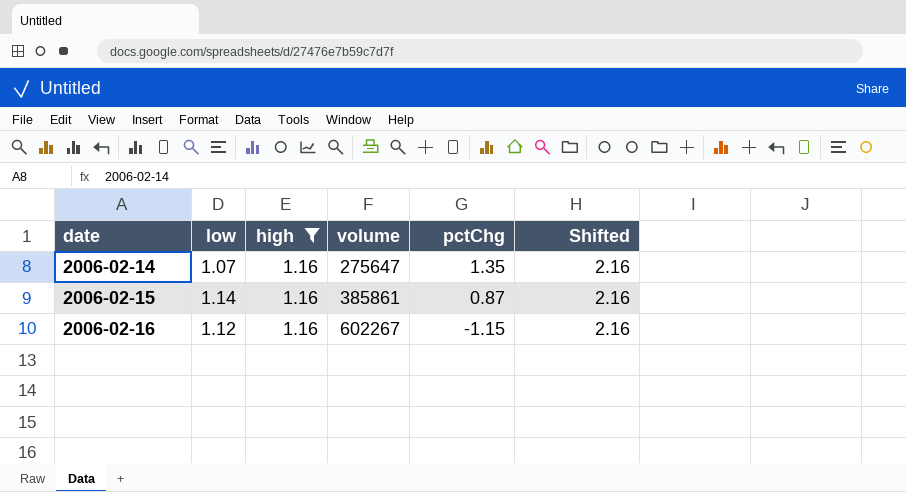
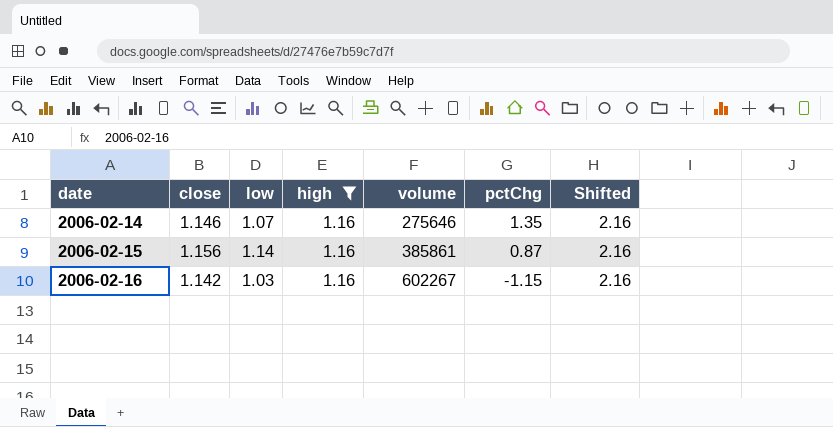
column close | position: none -> 2
2006-02-14 | volume: 275647 -> 275646
2006-02-16 | low: 1.12 -> 1.03

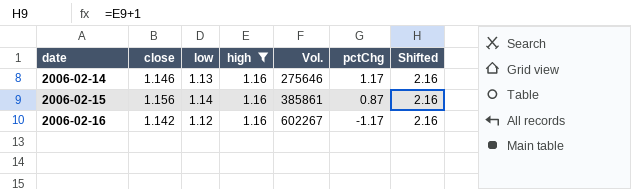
column name: volume -> Vol.
2006-02-14 | low: 1.07 -> 1.13
2006-02-14 | pctChg: 1.35 -> 1.17
2006-02-16 | low: 1.03 -> 1.12
2006-02-16 | pctChg: -1.15 -> -1.17

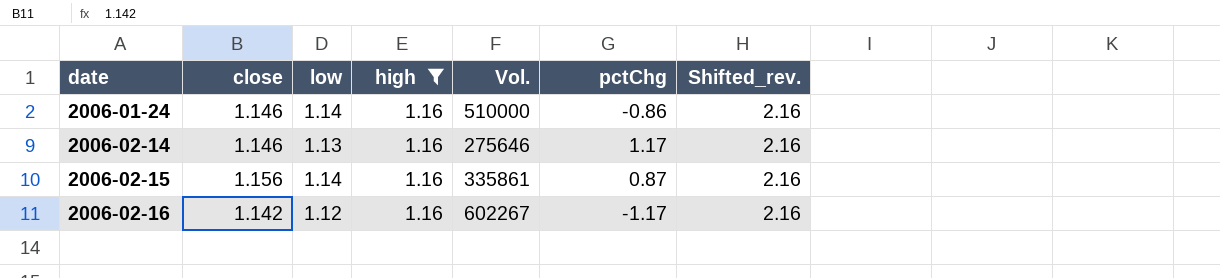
column name: Shifted -> Shifted_rev.
row 2006-01-24: none -> 1.146 | 1.14 | 1.16 | 510000 | -0.86 | 2.16
2006-02-15 | Vol.: 385861 -> 335861

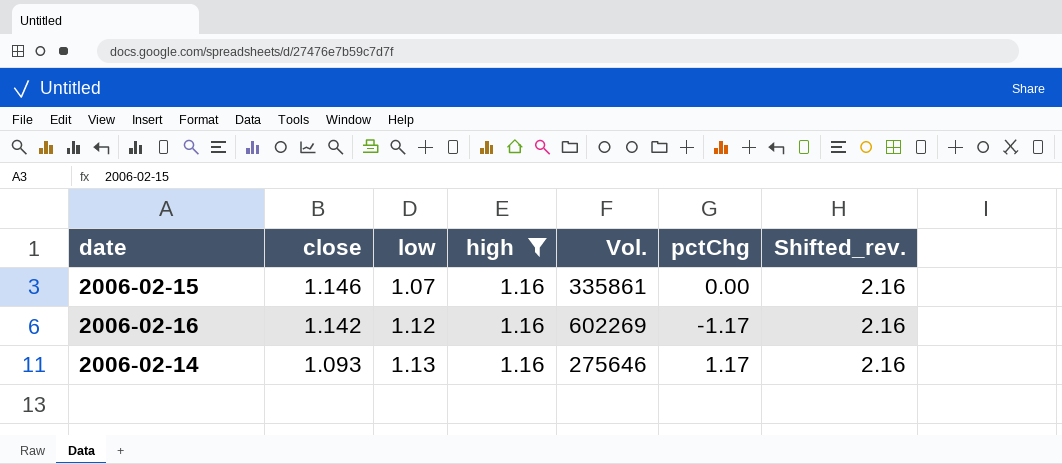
row order: date ascending -> close descending
row 2006-01-24: 1.146 | 1.14 | 1.16 | 510000 | -0.86 | 2.16 -> none
2006-02-15 | close: 1.156 -> 1.146
2006-02-15 | low: 1.14 -> 1.07
2006-02-15 | pctChg: 0.87 -> 0.00
2006-02-16 | Vol.: 602267 -> 602269
2006-02-14 | close: 1.146 -> 1.093

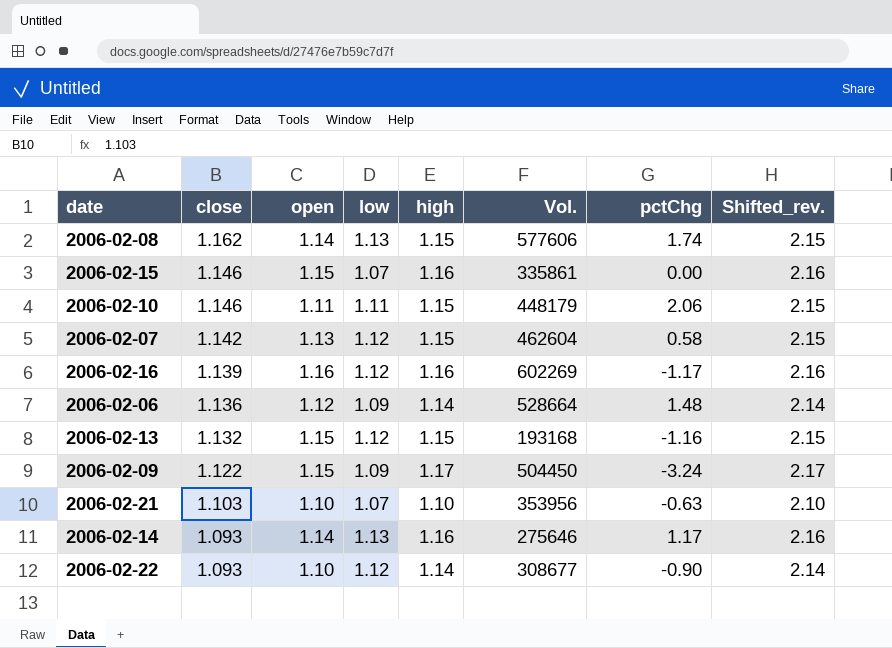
filter: high = 1.16 -> none
column open | position: none -> 3
2006-02-16 | close: 1.142 -> 1.139

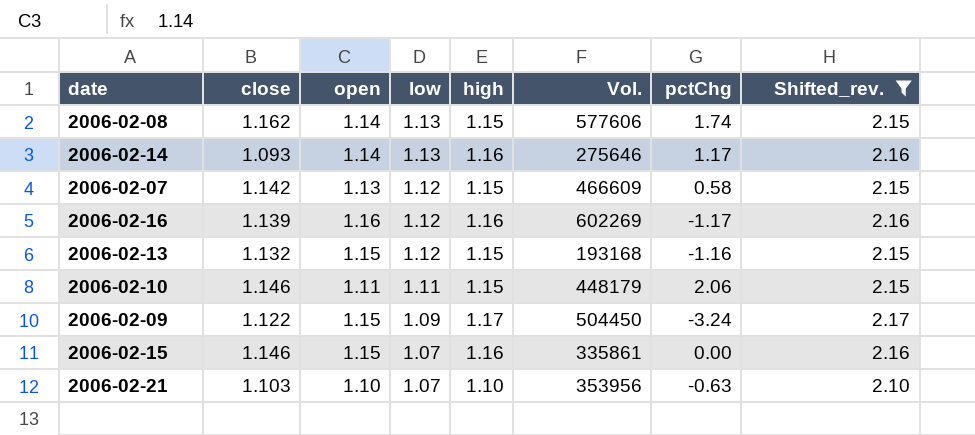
filter: none -> Shifted_rev. != 2.14
row order: close descending -> low descending
2006-02-07 | Vol.: 462604 -> 466609

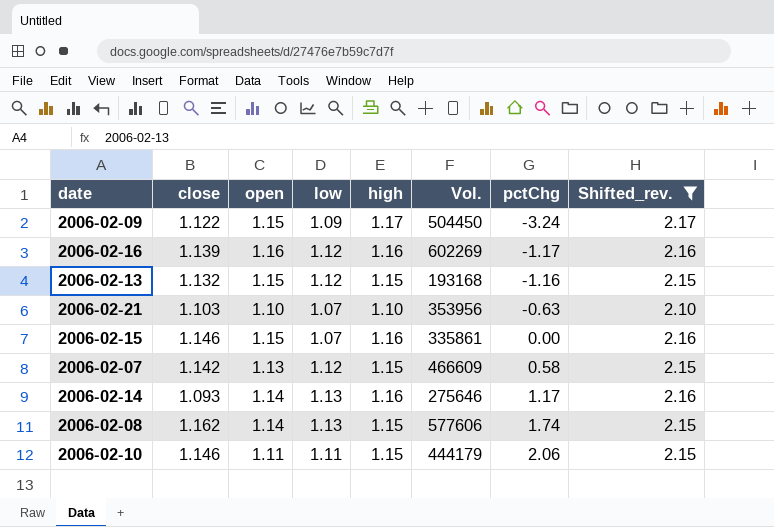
row order: low descending -> pctChg ascending
2006-02-10 | Vol.: 448179 -> 444179

